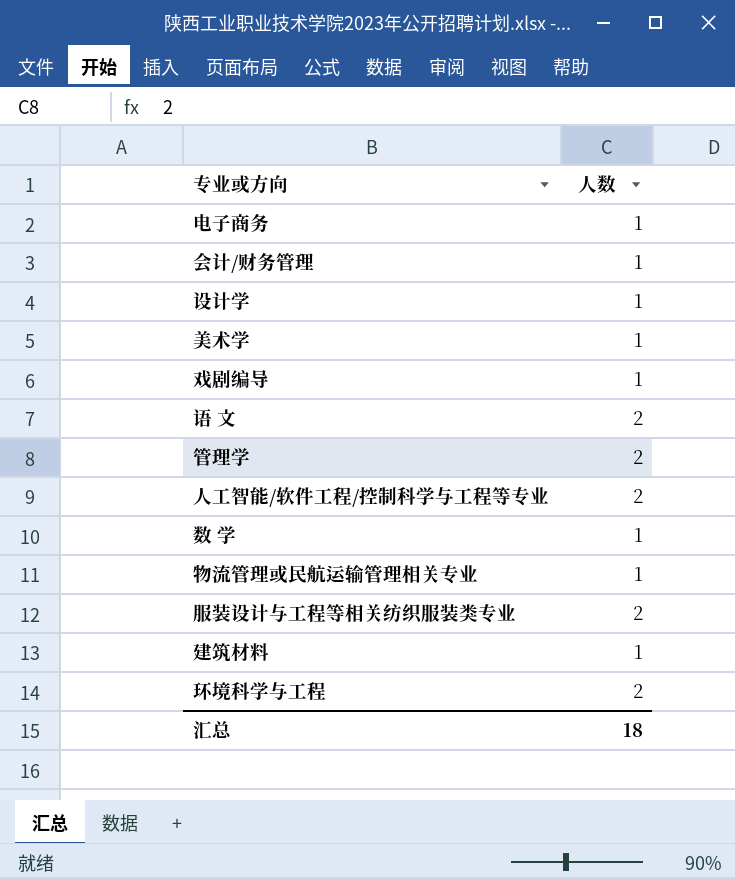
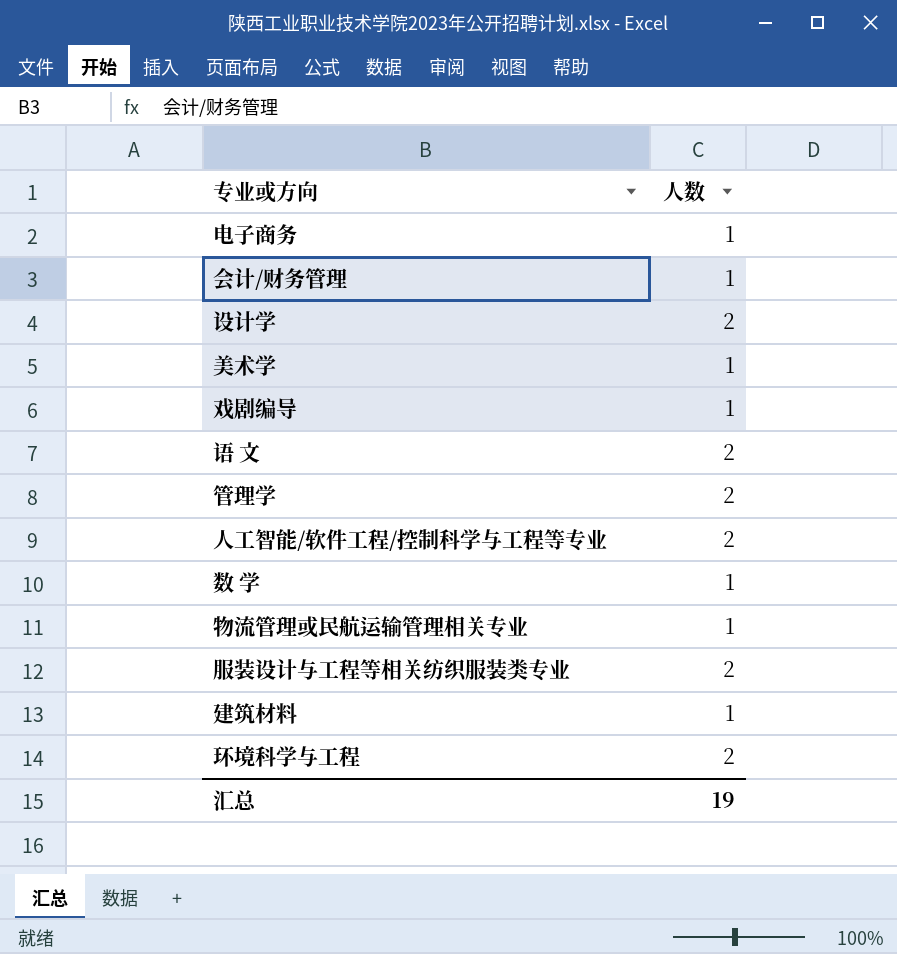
设计学 | 人数: 1 -> 2
汇总 | 人数: 18 -> 19

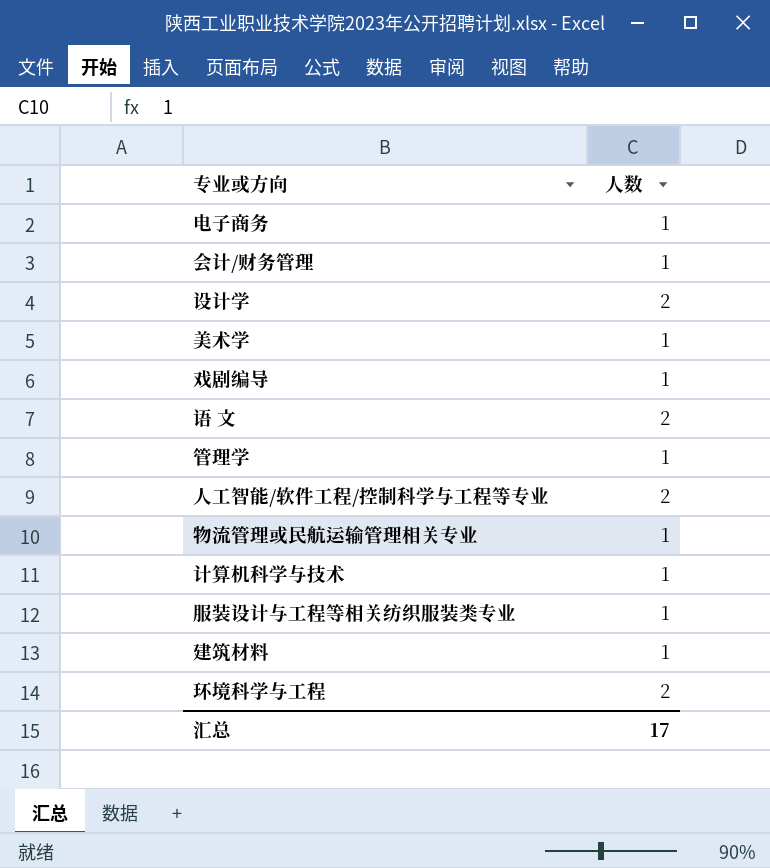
row 数 学: 1 -> none
管理学 | 人数: 2 -> 1
row 计算机科学与技术: none -> 1
服装设计与工程等相关纺织服装类专业 | 人数: 2 -> 1
汇总 | 人数: 19 -> 17

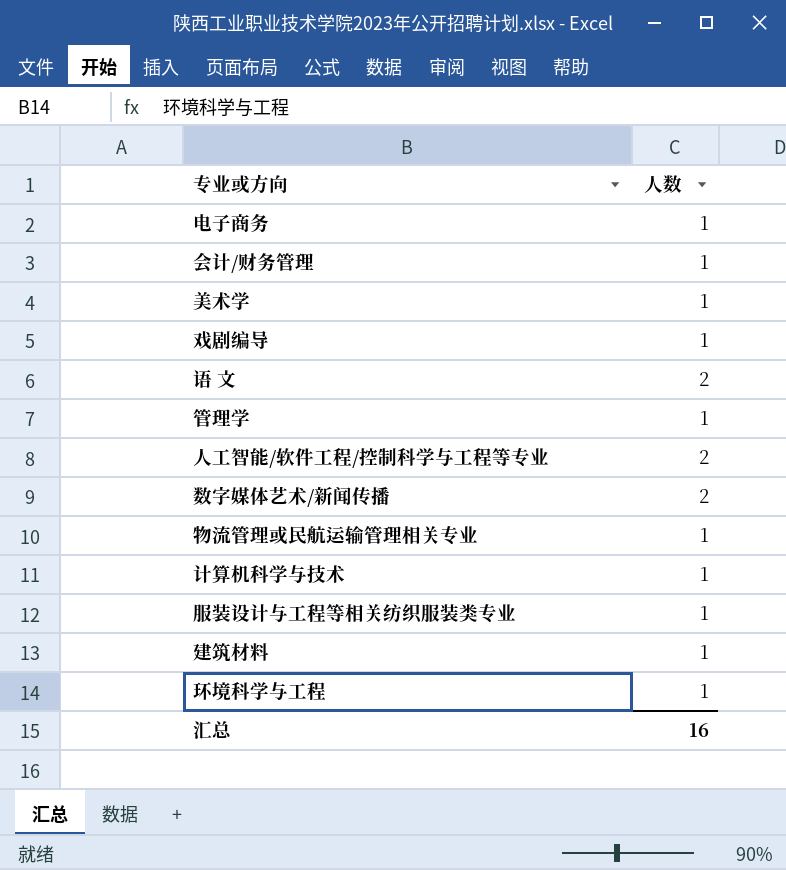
row 设计学: 2 -> none
row 数字媒体艺术/新闻传播: none -> 2
环境科学与工程 | 人数: 2 -> 1
汇总 | 人数: 17 -> 16

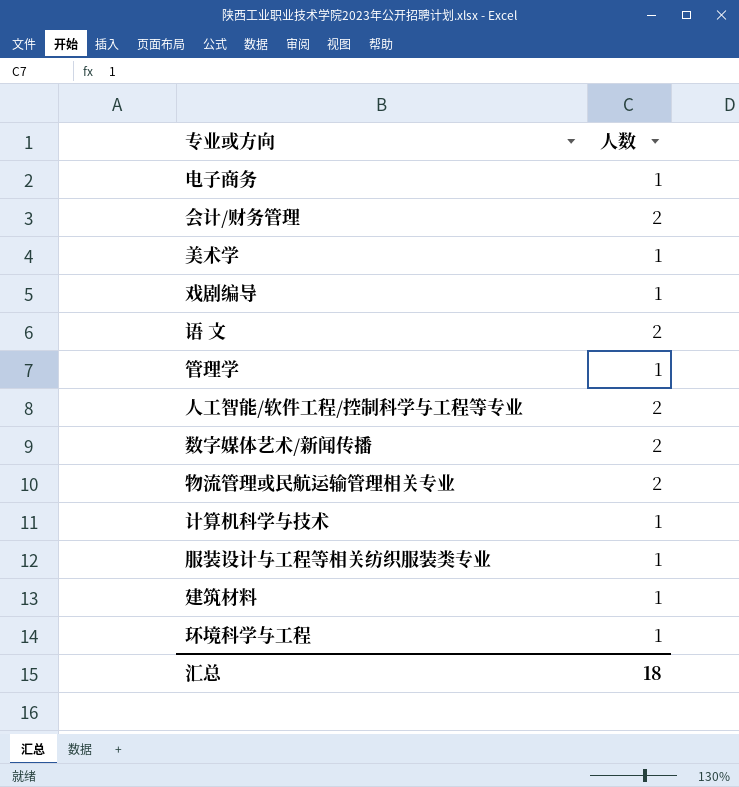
会计/财务管理 | 人数: 1 -> 2
物流管理或民航运输管理相关专业 | 人数: 1 -> 2
汇总 | 人数: 16 -> 18

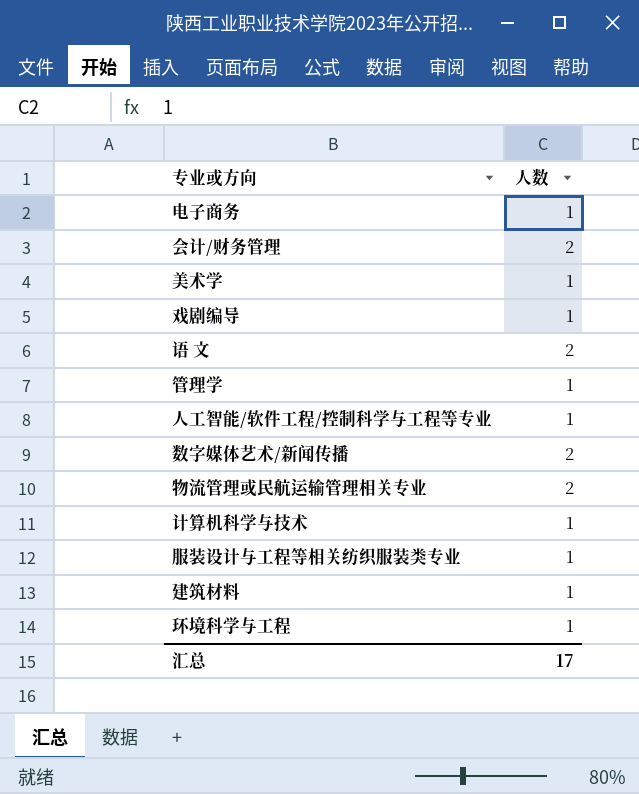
人工智能/软件工程/控制科学与工程等专业 | 人数: 2 -> 1
汇总 | 人数: 18 -> 17

